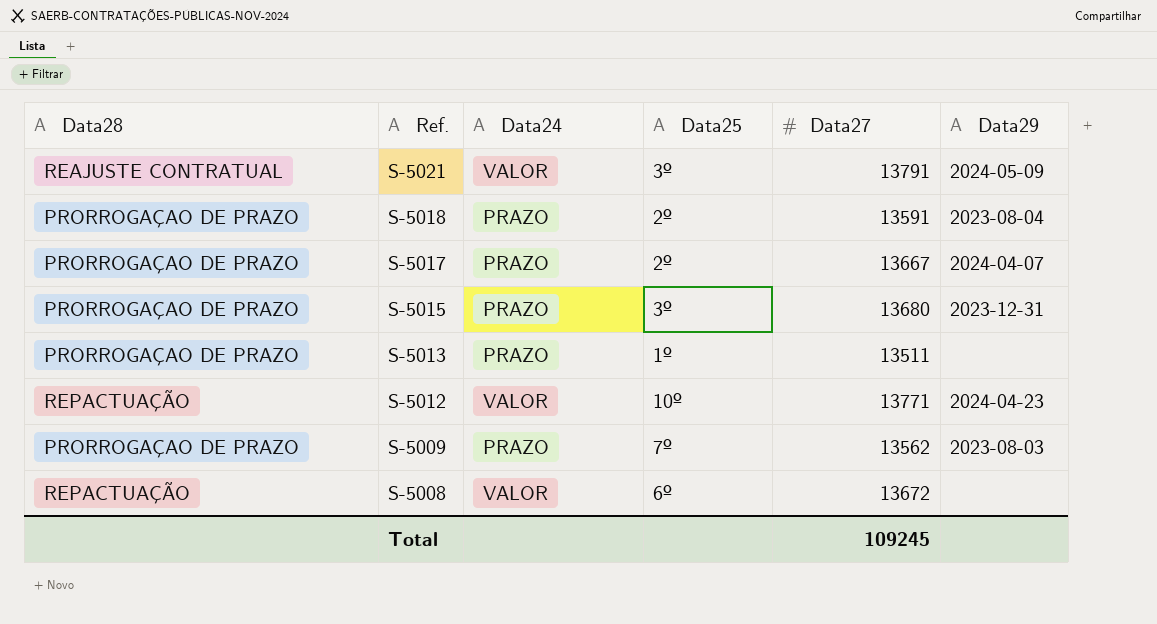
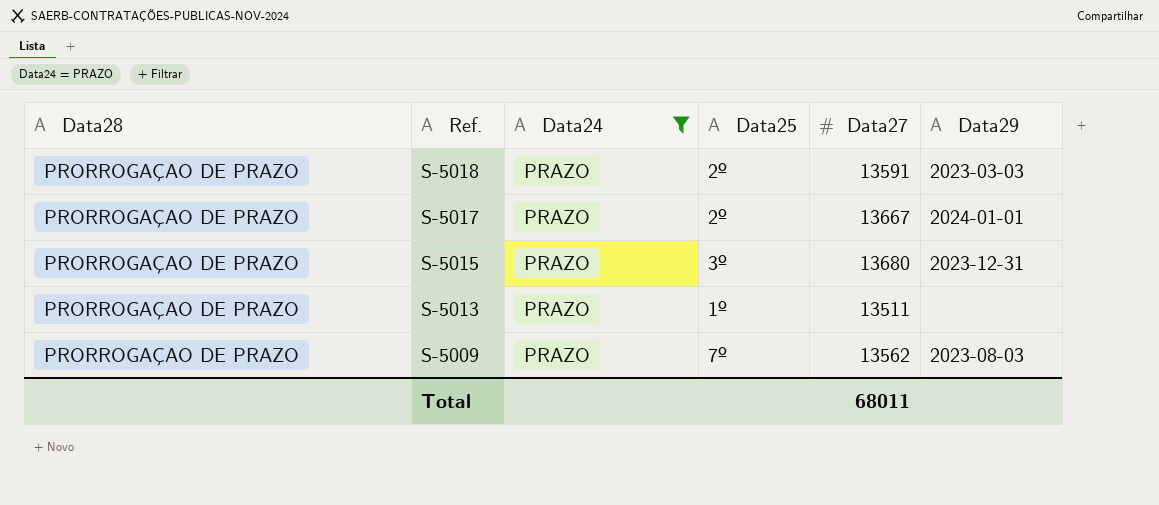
filter: none -> Data24 = PRAZO
S-5018 | Data29: 2023-08-04 -> 2023-03-03
S-5017 | Data29: 2024-04-07 -> 2024-01-01
Total | Data27: 109245 -> 68011

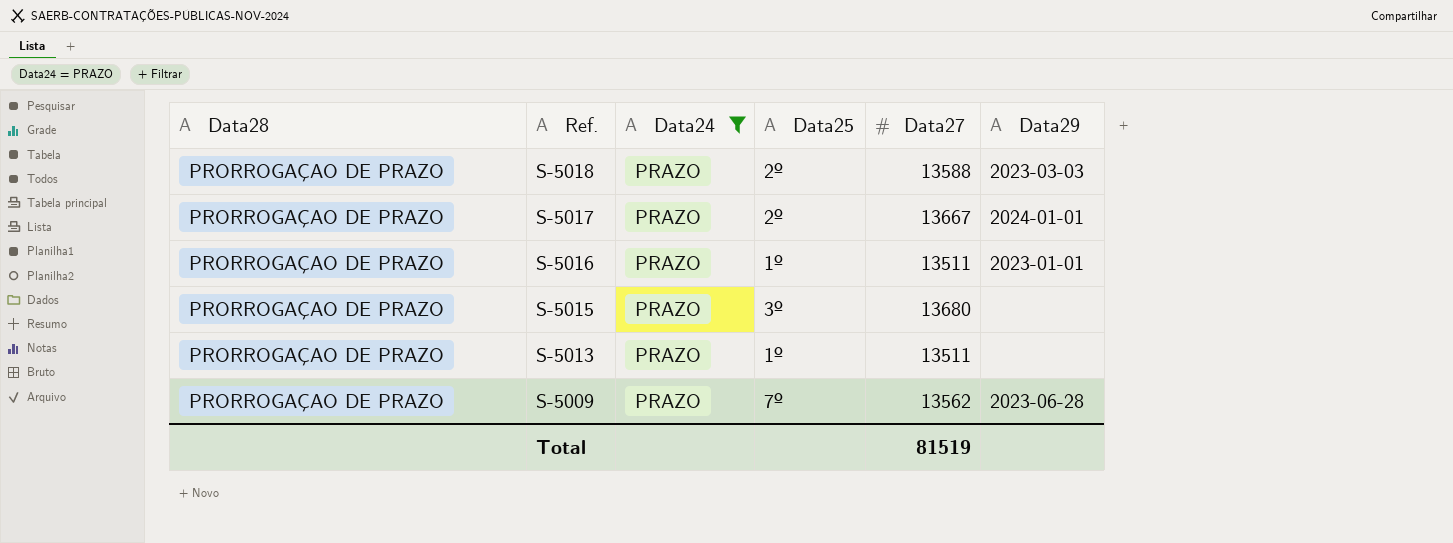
S-5018 | Data27: 13591 -> 13588
row S-5016: none -> PRORROGAÇAO DE PRAZO | PRAZO | 1º | 13511 | 2023-01-01
S-5015 | Data29: 2023-12-31 -> none
S-5009 | Data29: 2023-08-03 -> 2023-06-28
Total | Data27: 68011 -> 81519

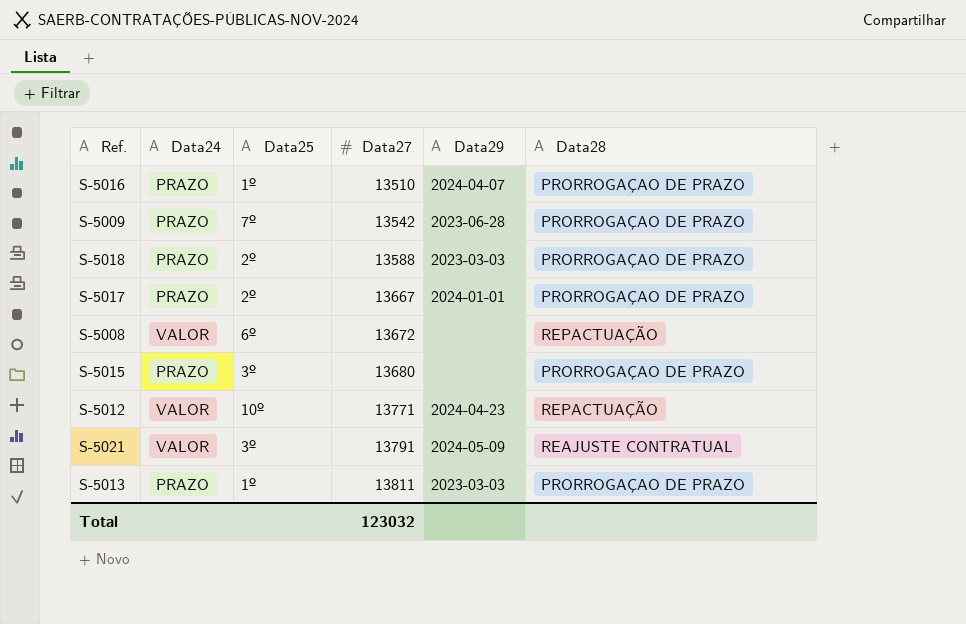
filter: Data24 = PRAZO -> none
row order: Ref. descending -> Data27 ascending
column Data28 | position: 1 -> 6
S-5016 | Data27: 13511 -> 13510
S-5016 | Data29: 2023-01-01 -> 2024-04-07
S-5009 | Data27: 13562 -> 13542
S-5013 | Data27: 13511 -> 13811
S-5013 | Data29: none -> 2023-03-03
Total | Data27: 81519 -> 123032

